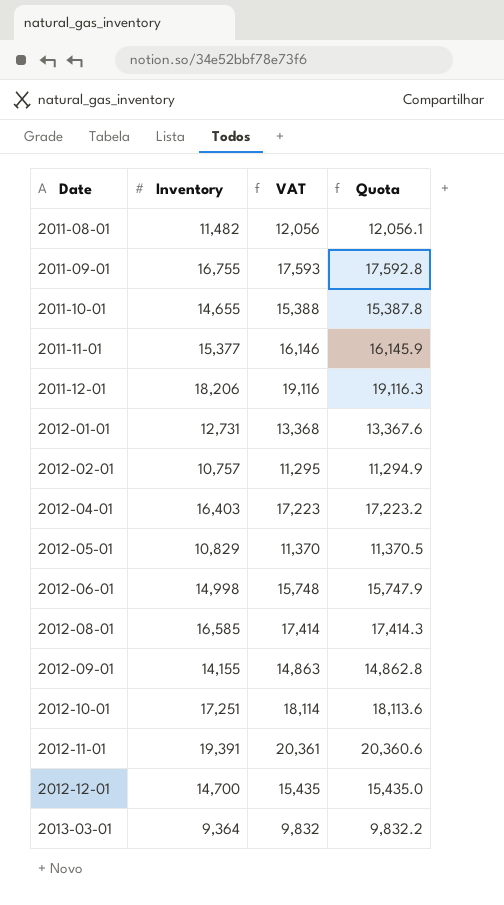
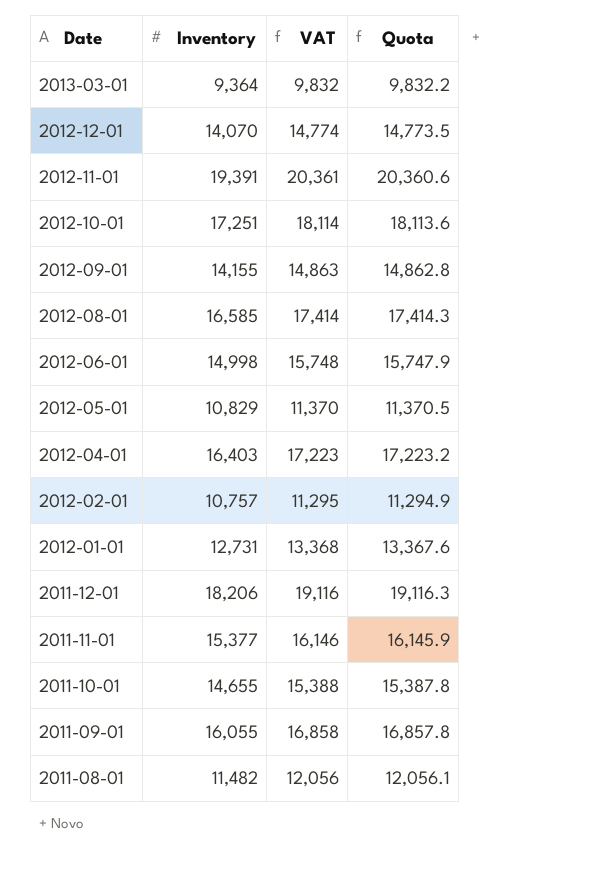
row order: Date ascending -> Date descending
2012-12-01 | Inventory: 14,700 -> 14,070
2012-12-01 | VAT: 15,435 -> 14,774
2012-12-01 | Quota: 15,435.0 -> 14,773.5
2011-09-01 | Inventory: 16,755 -> 16,055
2011-09-01 | VAT: 17,593 -> 16,858
2011-09-01 | Quota: 17,592.8 -> 16,857.8

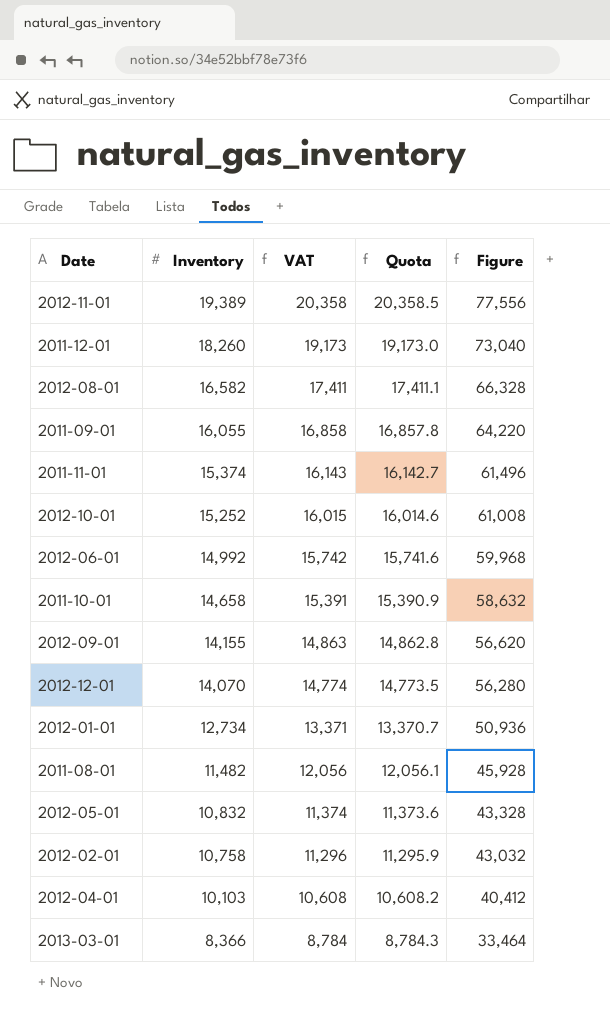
row order: Date descending -> Inventory descending
column Figure | formula: none -> [Inventory] * 4
2012-11-01 | Inventory: 19,391 -> 19,389
2012-11-01 | VAT: 20,361 -> 20,358
2012-11-01 | Quota: 20,360.6 -> 20,358.5
2011-12-01 | Inventory: 18,206 -> 18,260
2011-12-01 | VAT: 19,116 -> 19,173
2011-12-01 | Quota: 19,116.3 -> 19,173.0
2012-08-01 | Inventory: 16,585 -> 16,582
2012-08-01 | VAT: 17,414 -> 17,411
2012-08-01 | Quota: 17,414.3 -> 17,411.1
2011-11-01 | Inventory: 15,377 -> 15,374
2011-11-01 | VAT: 16,146 -> 16,143
2011-11-01 | Quota: 16,145.9 -> 16,142.7
2012-10-01 | Inventory: 17,251 -> 15,252
2012-10-01 | VAT: 18,114 -> 16,015
2012-10-01 | Quota: 18,113.6 -> 16,014.6
2012-06-01 | Inventory: 14,998 -> 14,992
2012-06-01 | VAT: 15,748 -> 15,742
2012-06-01 | Quota: 15,747.9 -> 15,741.6
2011-10-01 | Inventory: 14,655 -> 14,658
2011-10-01 | VAT: 15,388 -> 15,391
2011-10-01 | Quota: 15,387.8 -> 15,390.9
2012-01-01 | Inventory: 12,731 -> 12,734
2012-01-01 | VAT: 13,368 -> 13,371
2012-01-01 | Quota: 13,367.6 -> 13,370.7
2012-05-01 | Inventory: 10,829 -> 10,832
2012-05-01 | VAT: 11,370 -> 11,374
2012-05-01 | Quota: 11,370.5 -> 11,373.6
2012-02-01 | Inventory: 10,757 -> 10,758
2012-02-01 | VAT: 11,295 -> 11,296
2012-02-01 | Quota: 11,294.9 -> 11,295.9
2012-04-01 | Inventory: 16,403 -> 10,103
2012-04-01 | VAT: 17,223 -> 10,608
2012-04-01 | Quota: 17,223.2 -> 10,608.2
2013-03-01 | Inventory: 9,364 -> 8,366
2013-03-01 | VAT: 9,832 -> 8,784
2013-03-01 | Quota: 9,832.2 -> 8,784.3

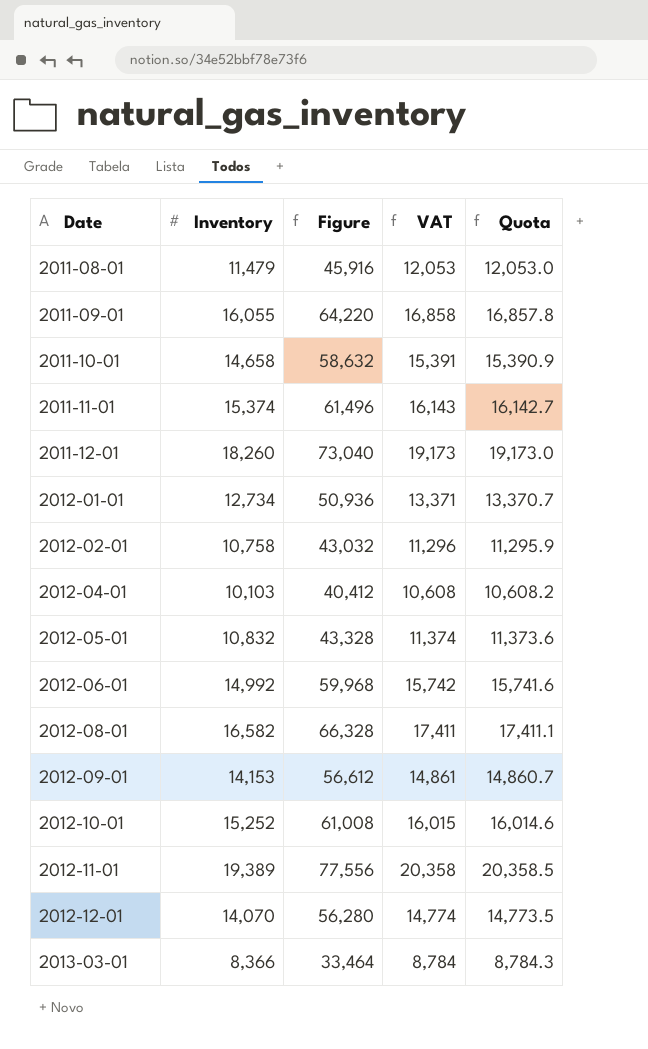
row order: Inventory descending -> Date ascending
column Figure | position: 5 -> 3
2011-08-01 | Inventory: 11,482 -> 11,479
2011-08-01 | Figure: 45,928 -> 45,916
2011-08-01 | VAT: 12,056 -> 12,053
2011-08-01 | Quota: 12,056.1 -> 12,053.0
2012-09-01 | Inventory: 14,155 -> 14,153
2012-09-01 | Figure: 56,620 -> 56,612
2012-09-01 | VAT: 14,863 -> 14,861
2012-09-01 | Quota: 14,862.8 -> 14,860.7

